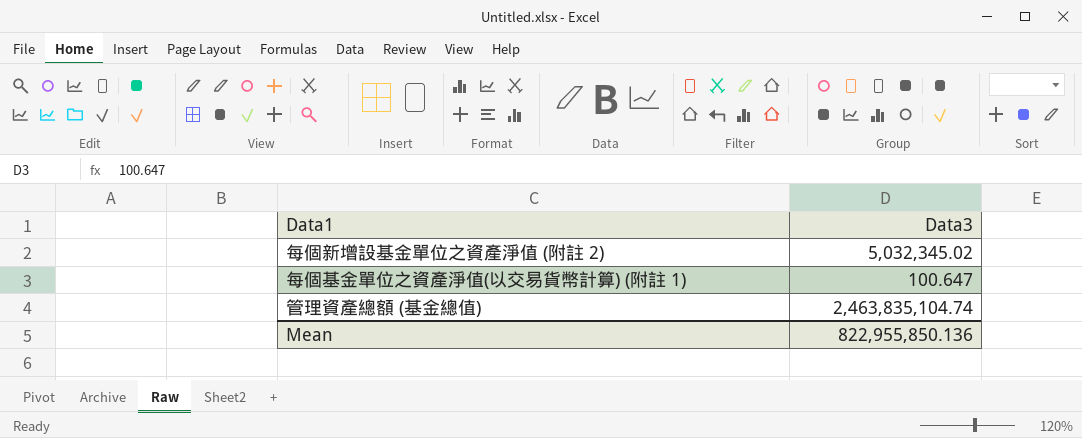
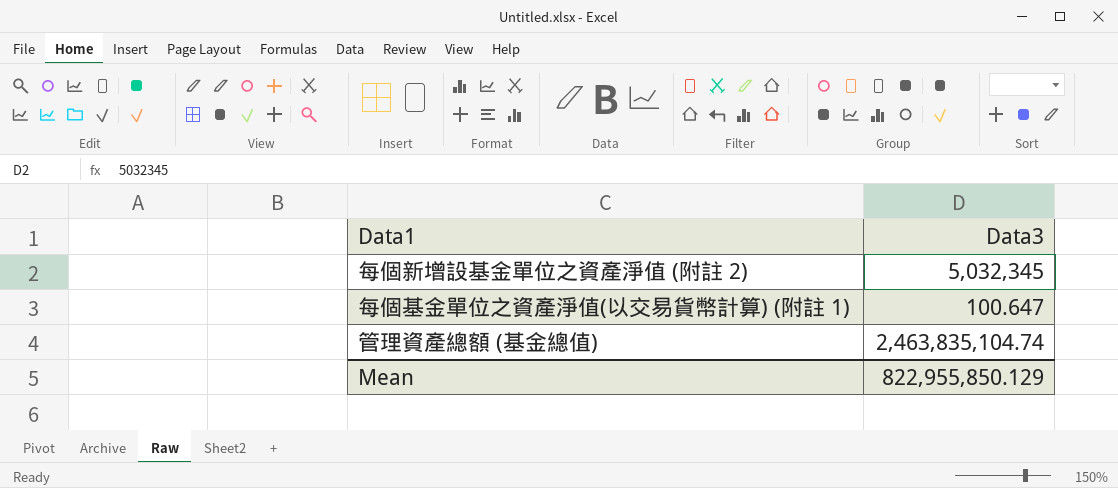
每個新增設基金單位之資產淨值 (附註 2) | Data3: 5,032,345.02 -> 5,032,345
Mean | Data3: 822,955,850.136 -> 822,955,850.129

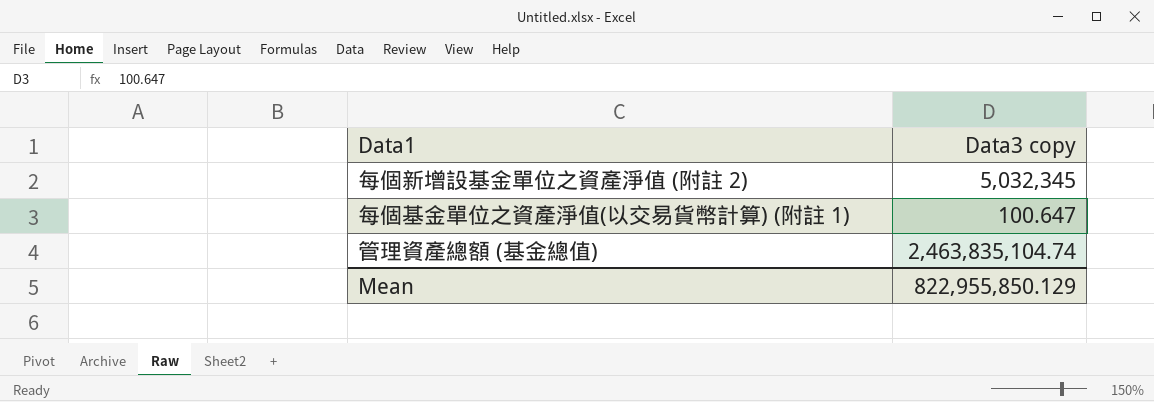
column name: Data3 -> Data3 copy

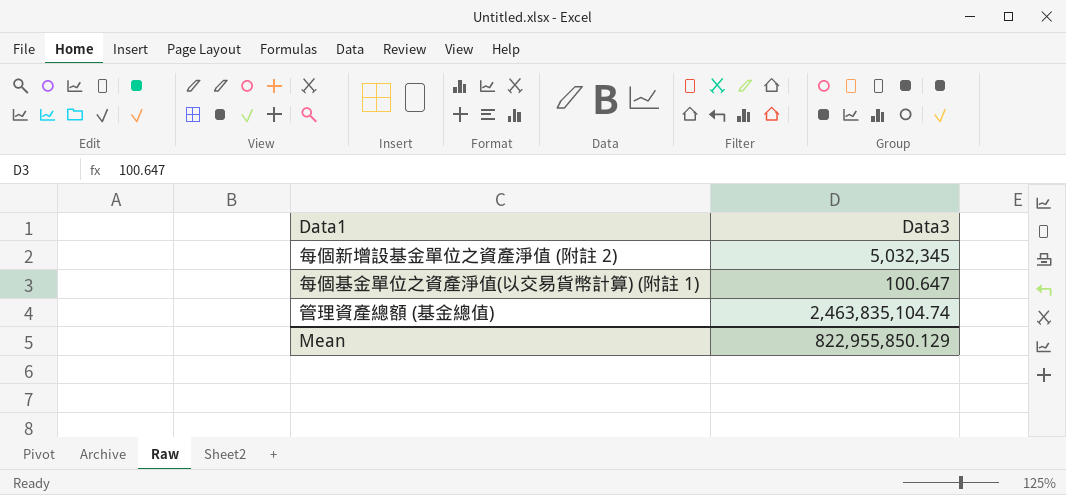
column name: Data3 copy -> Data3

